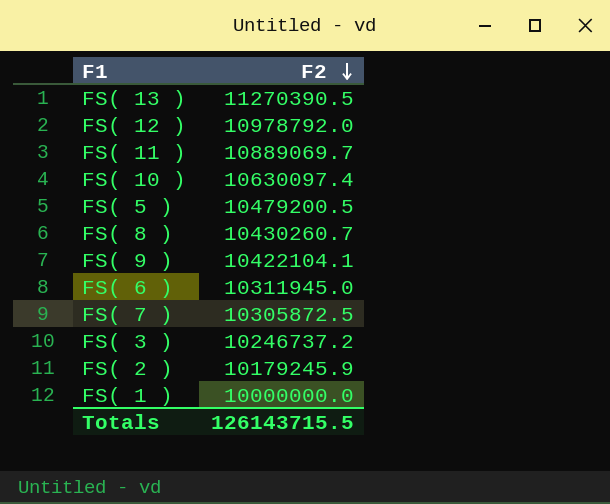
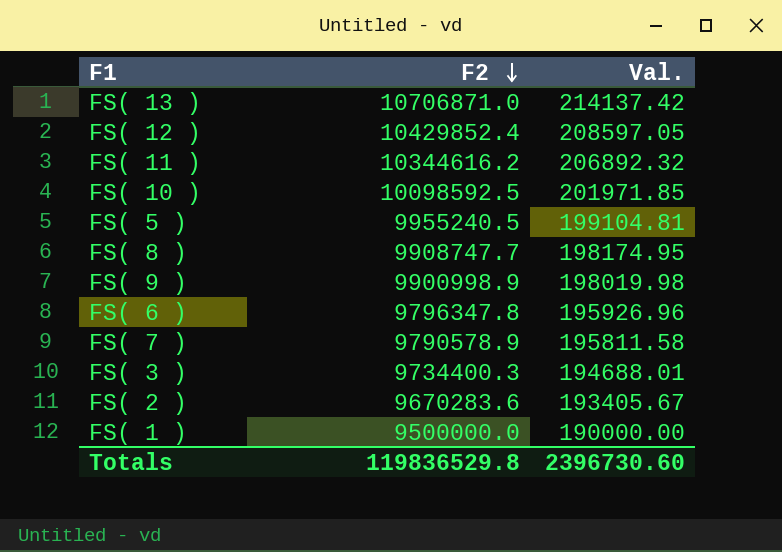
column Val. | formula: none -> [F2] * 0.02
FS( 13 ) | F2: 11270390.5 -> 10706871.0
FS( 12 ) | F2: 10978792.0 -> 10429852.4
FS( 11 ) | F2: 10889069.7 -> 10344616.2
FS( 10 ) | F2: 10630097.4 -> 10098592.5
FS( 5 ) | F2: 10479200.5 -> 9955240.5
FS( 8 ) | F2: 10430260.7 -> 9908747.7
FS( 9 ) | F2: 10422104.1 -> 9900998.9
FS( 6 ) | F2: 10311945.0 -> 9796347.8
FS( 7 ) | F2: 10305872.5 -> 9790578.9
FS( 3 ) | F2: 10246737.2 -> 9734400.3
FS( 2 ) | F2: 10179245.9 -> 9670283.6
FS( 1 ) | F2: 10000000.0 -> 9500000.0
Totals | F2: 126143715.5 -> 119836529.8

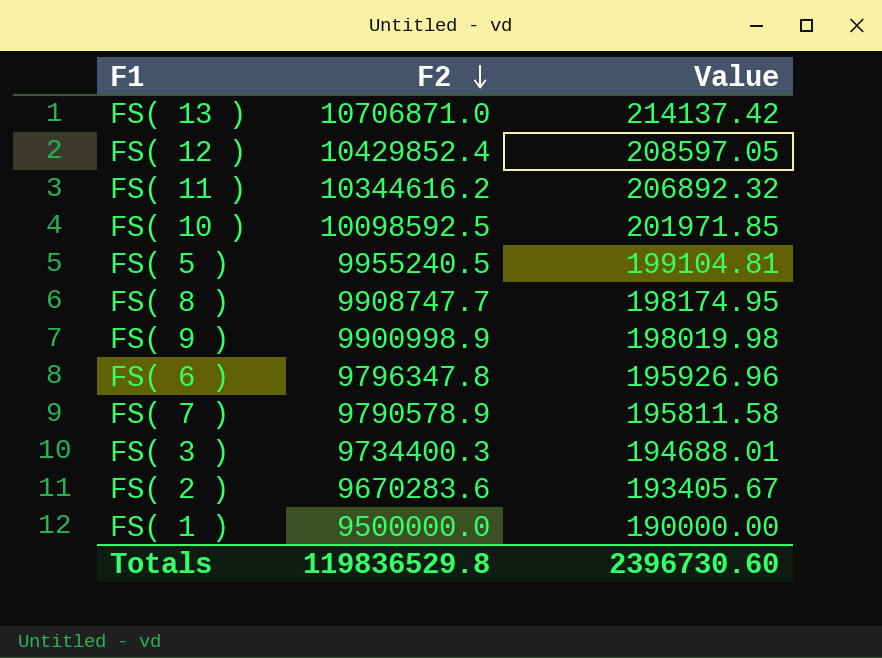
column name: Val. -> Value

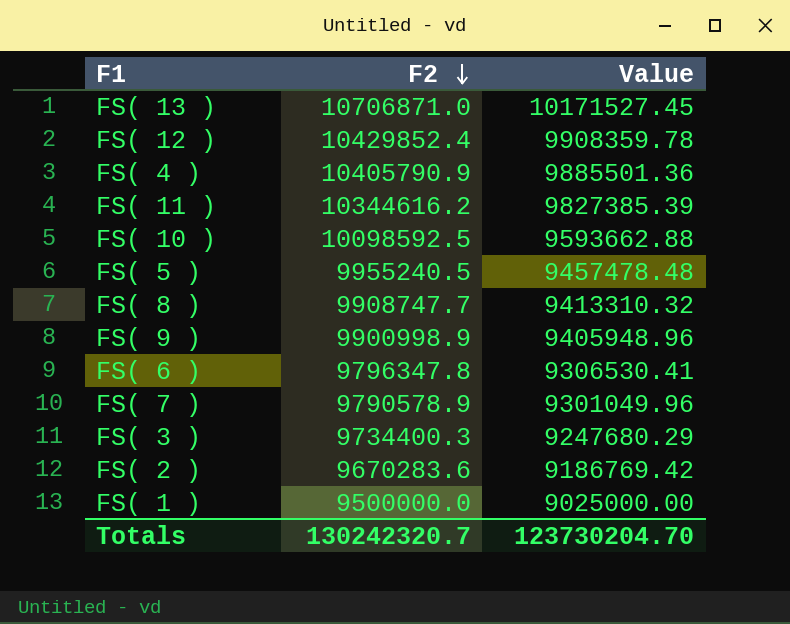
column Value | formula: [F2] * 0.02 -> [F2] * 0.95
row FS( 4 ): none -> 10405790.9 | 9885501.36
Totals | F2: 119836529.8 -> 130242320.7
Totals | Value: 2396730.60 -> 123730204.70

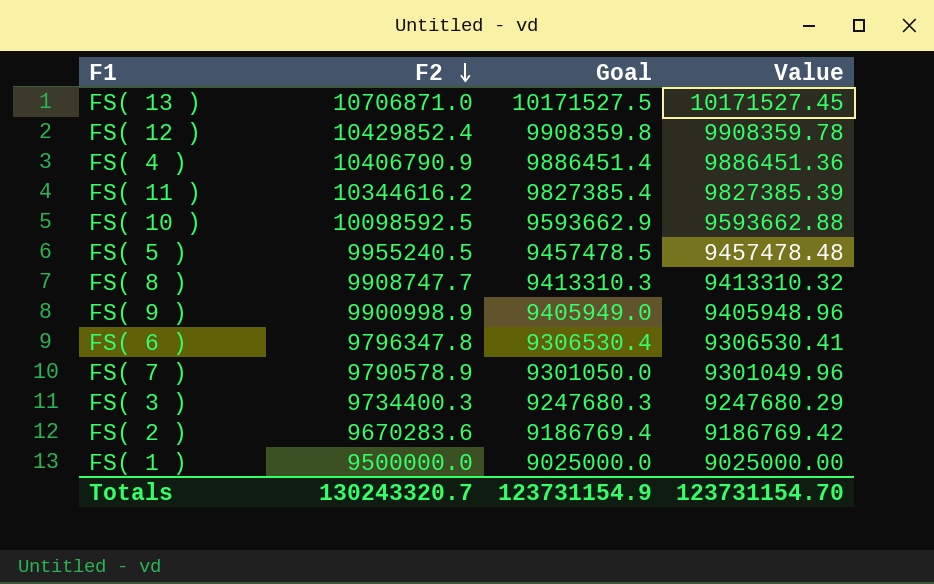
column Goal | formula: none -> [F2] * 0.95
FS( 4 ) | F2: 10405790.9 -> 10406790.9
FS( 4 ) | Value: 9885501.36 -> 9886451.36
Totals | F2: 130242320.7 -> 130243320.7
Totals | Value: 123730204.70 -> 123731154.70

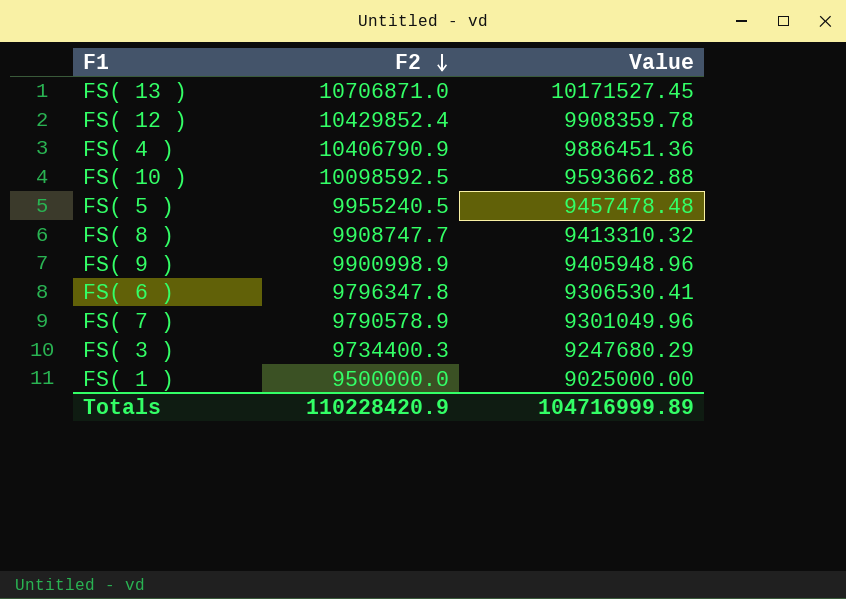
column Goal | formula: [F2] * 0.95 -> none
row FS( 11 ): 10344616.2 | 9827385.4 | 9827385.39 -> none
row FS( 2 ): 9670283.6 | 9186769.4 | 9186769.42 -> none
Totals | F2: 130243320.7 -> 110228420.9
Totals | Value: 123731154.70 -> 104716999.89

